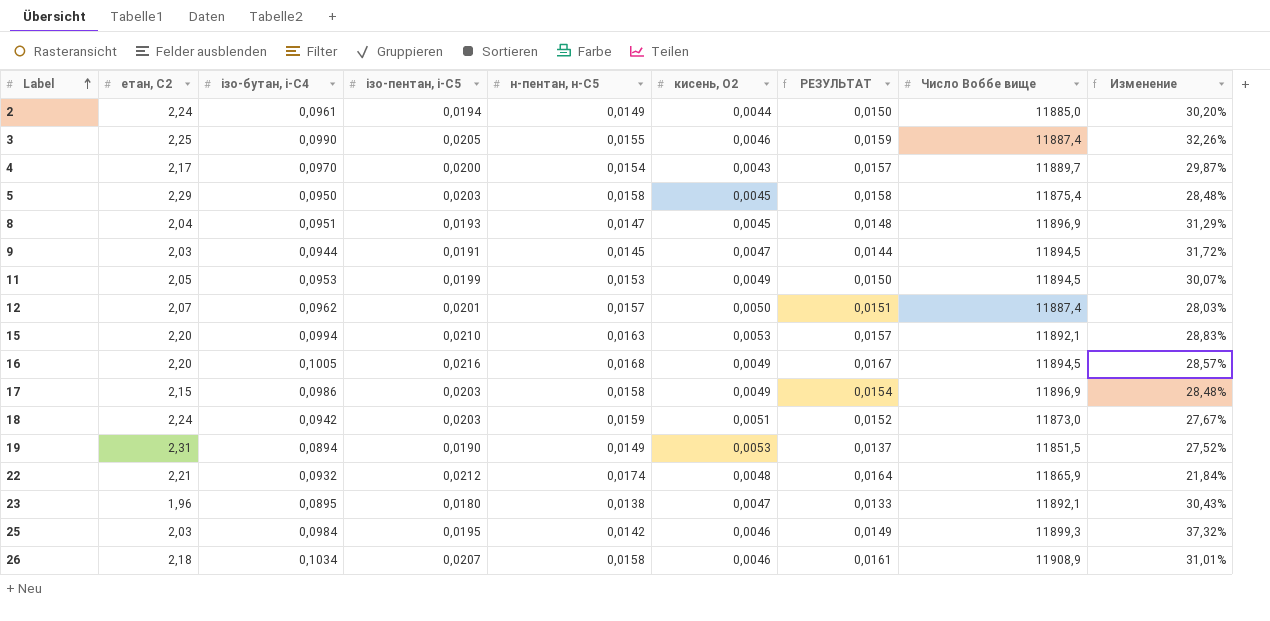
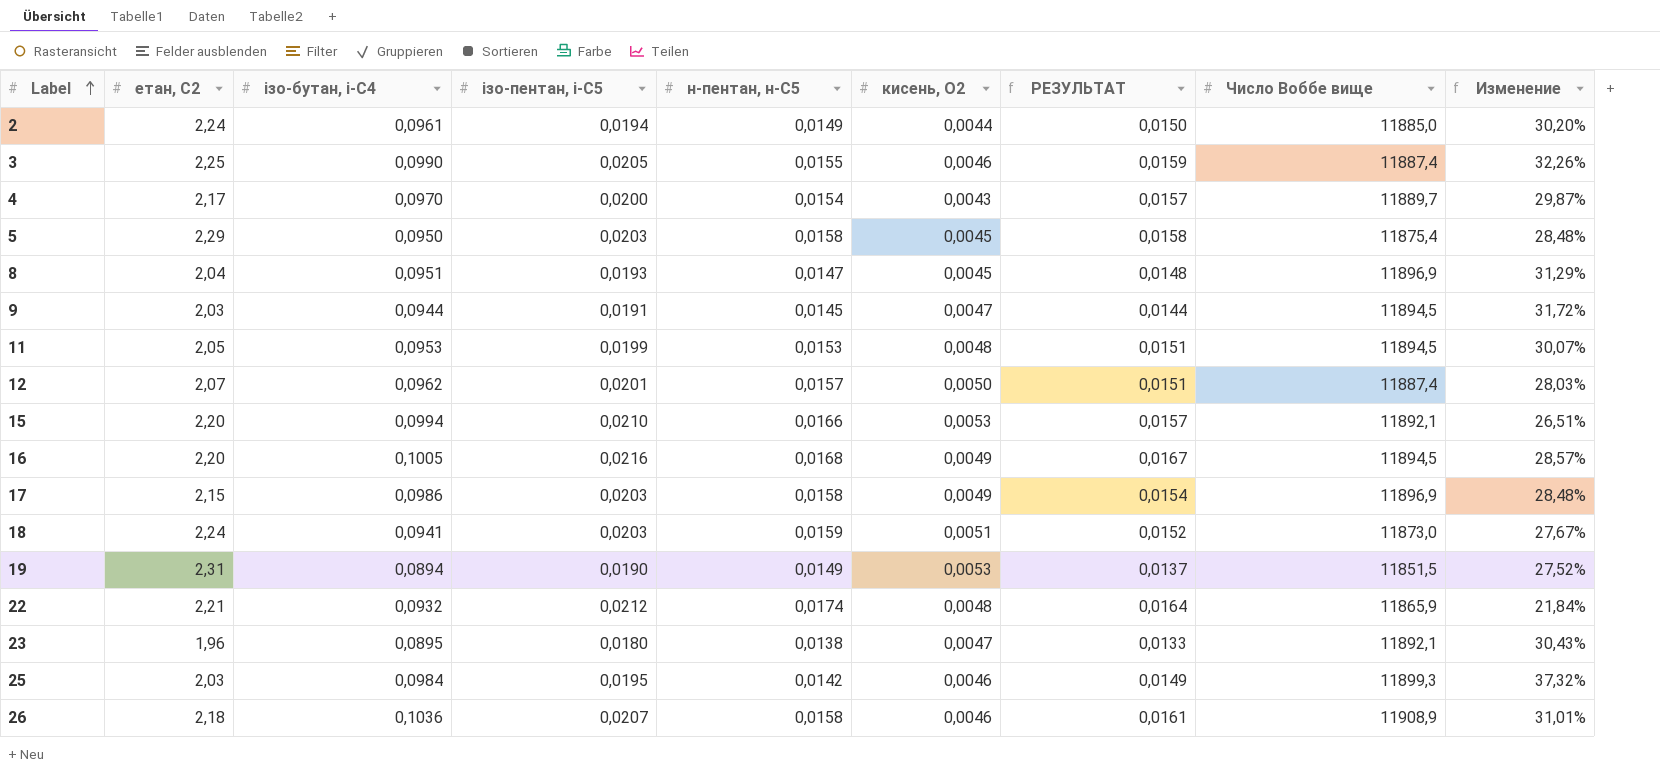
11 | кисень, О2: 0,0049 -> 0,0048
11 | РЕЗУЛЬТАТ: 0,0150 -> 0,0151
15 | н-пентан, н-С5: 0,0163 -> 0,0166
15 | Изменение: 28,83% -> 26,51%
18 | ізо-бутан, і-С4: 0,0942 -> 0,0941
26 | ізо-бутан, і-С4: 0,1034 -> 0,1036

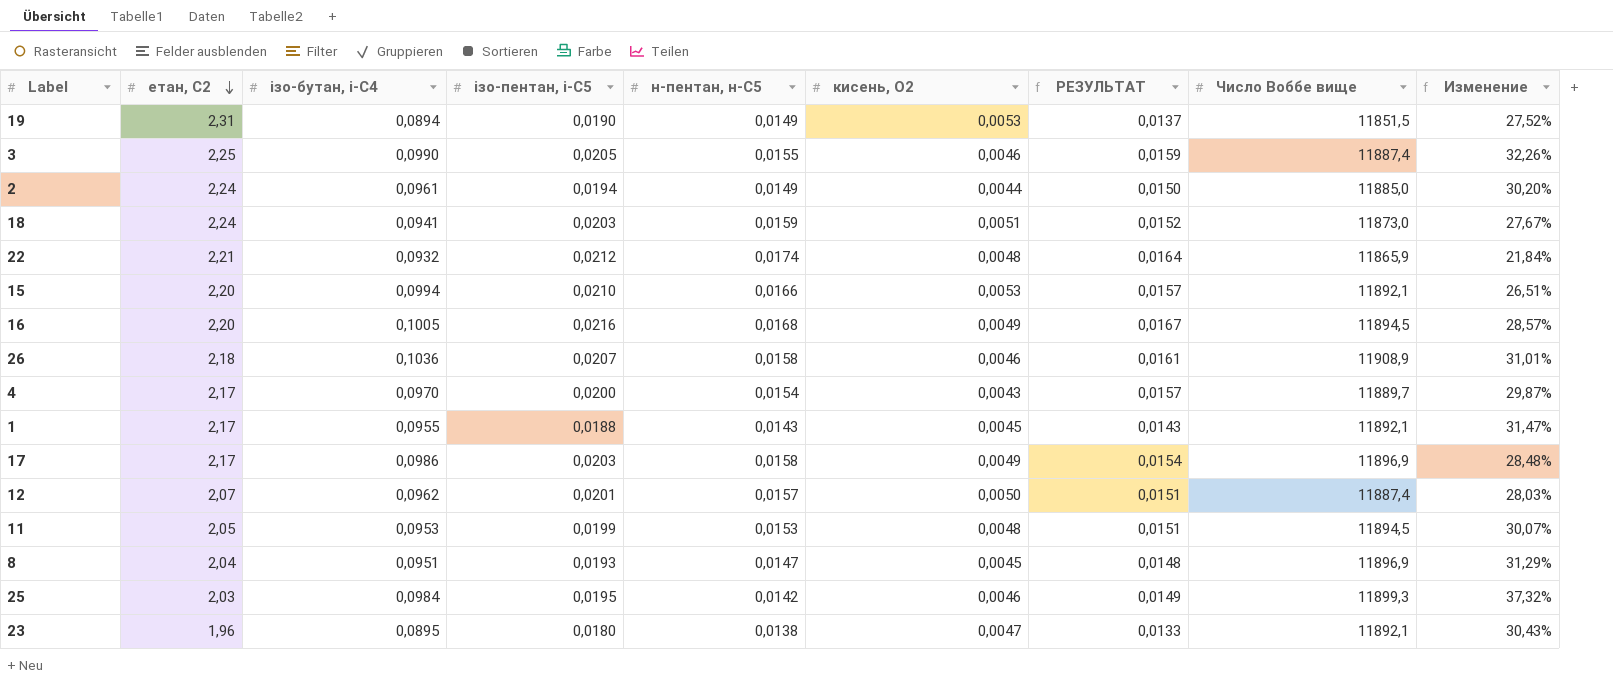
row order: Label ascending -> етан, С2 descending
row 5: 2,29 | 0,0950 | 0,0203 | 0,0158 | 0,0045 | 0,0158 | 11875,4 | 28,48% -> none
row 9: 2,03 | 0,0944 | 0,0191 | 0,0145 | 0,0047 | 0,0144 | 11894,5 | 31,72% -> none
row 1: none -> 2,17 | 0,0955 | 0,0188 | 0,0143 | 0,0045 | 0,0143 | 11892,1 | 31,47%
17 | етан, С2: 2,15 -> 2,17

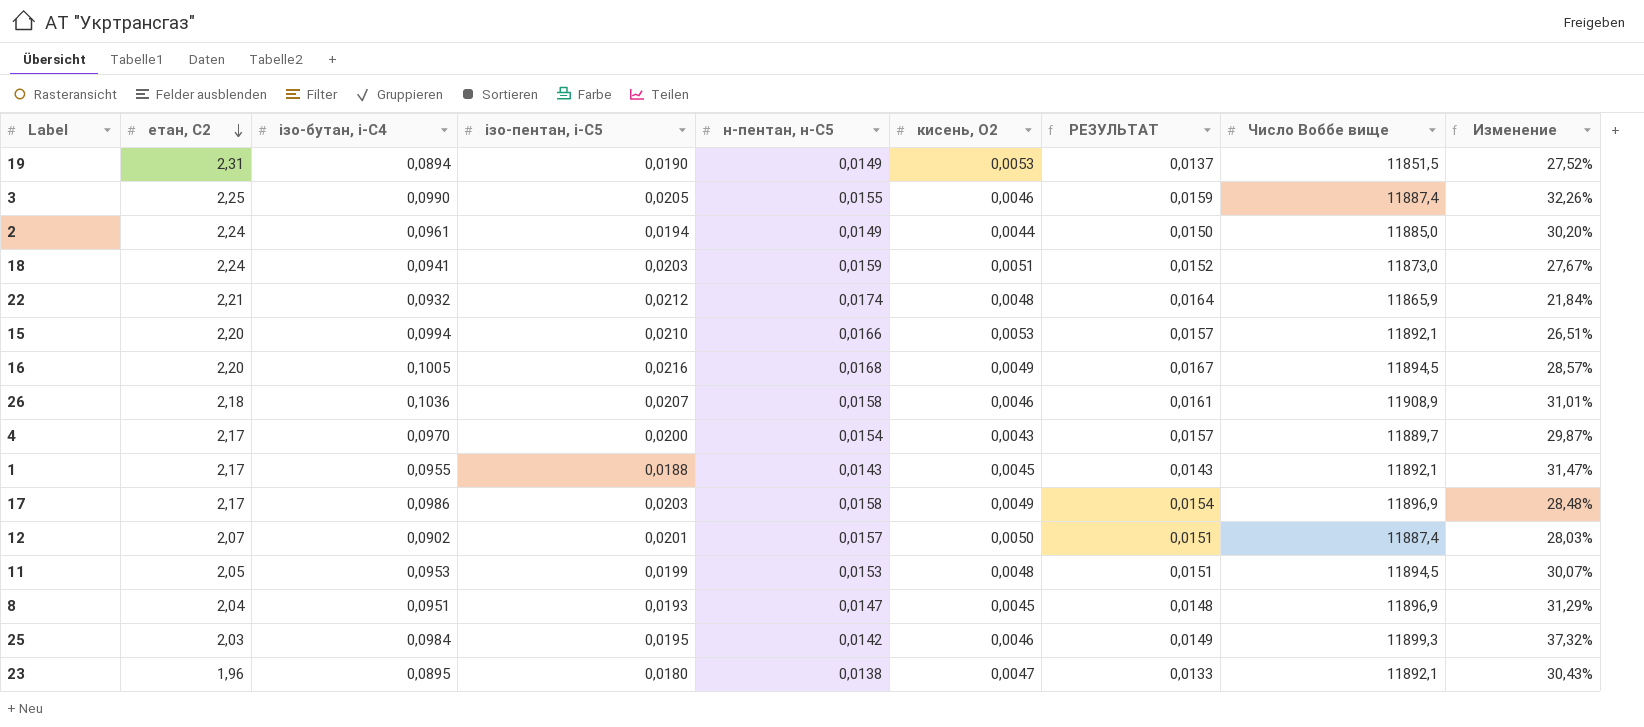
12 | ізо-бутан, і-С4: 0,0962 -> 0,0902

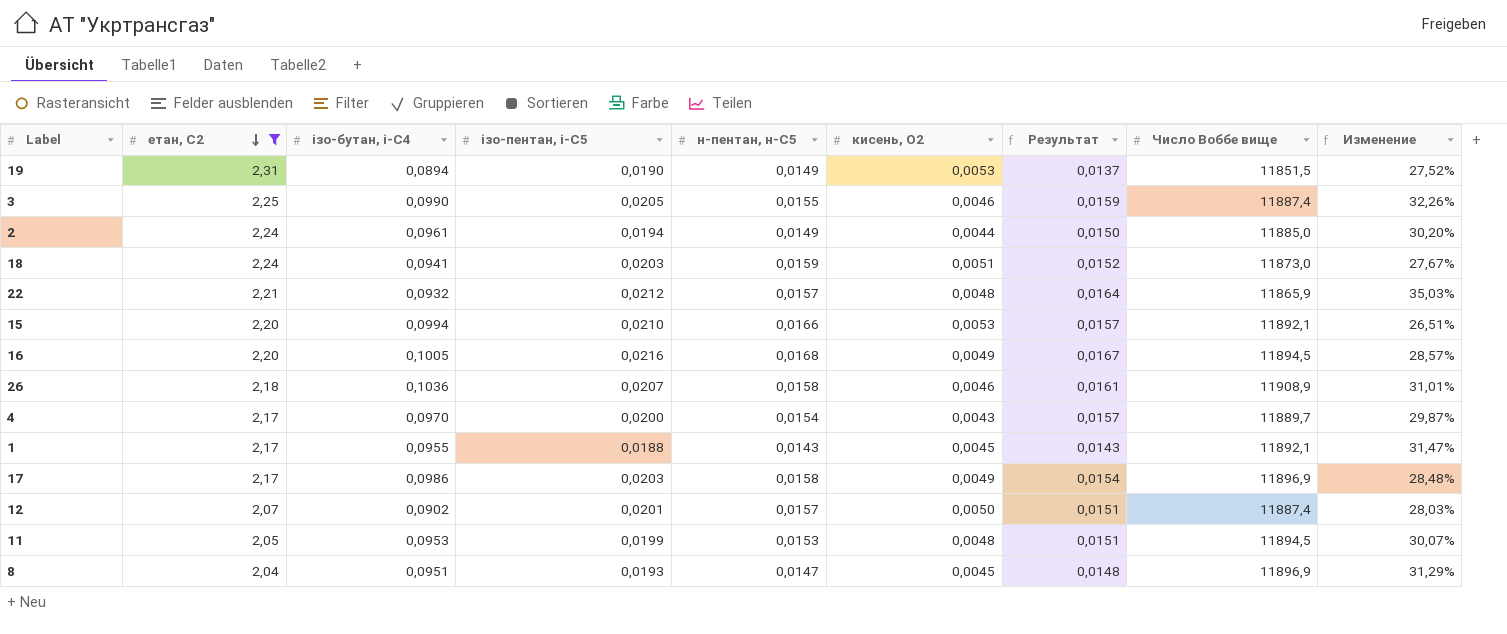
filter: none -> етан, С2 >= 2,04
column name: РЕЗУЛЬТАТ -> Результат
22 | н-пентан, н-С5: 0,0174 -> 0,0157
22 | Изменение: 21,84% -> 35,03%

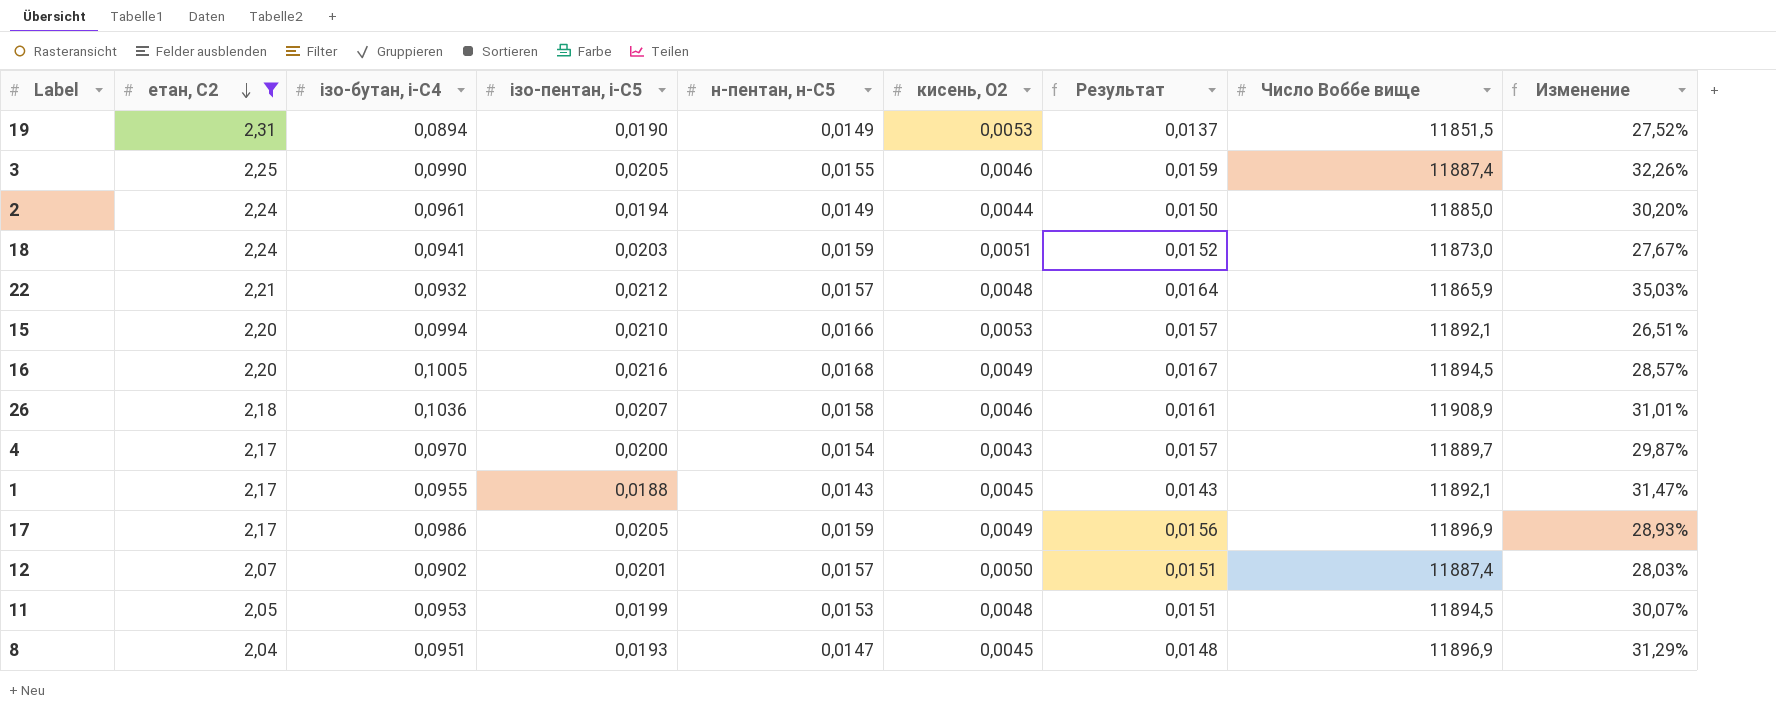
17 | ізо-пентан, і-С5: 0,0203 -> 0,0205
17 | н-пентан, н-С5: 0,0158 -> 0,0159
17 | Результат: 0,0154 -> 0,0156
17 | Изменение: 28,48% -> 28,93%

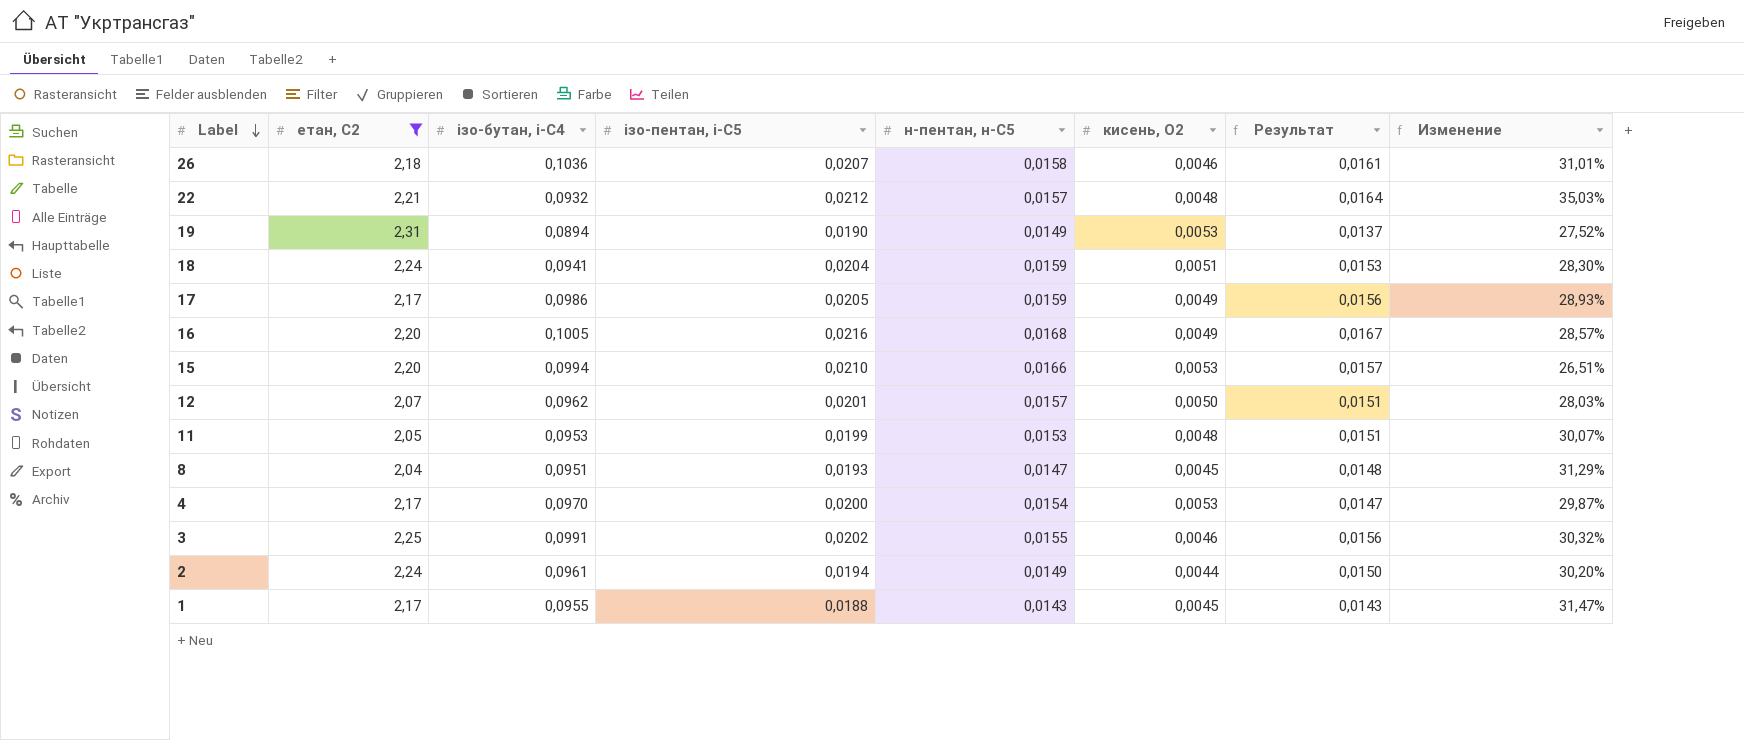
row order: етан, С2 descending -> Label descending
column Число Воббе вище | position: 8 -> none
18 | ізо-пентан, і-С5: 0,0203 -> 0,0204
18 | Результат: 0,0152 -> 0,0153
18 | Изменение: 27,67% -> 28,30%
12 | ізо-бутан, і-С4: 0,0902 -> 0,0962
4 | кисень, О2: 0,0043 -> 0,0053
4 | Результат: 0,0157 -> 0,0147
3 | ізо-бутан, і-С4: 0,0990 -> 0,0991
3 | ізо-пентан, і-С5: 0,0205 -> 0,0202
3 | Результат: 0,0159 -> 0,0156
3 | Изменение: 32,26% -> 30,32%

